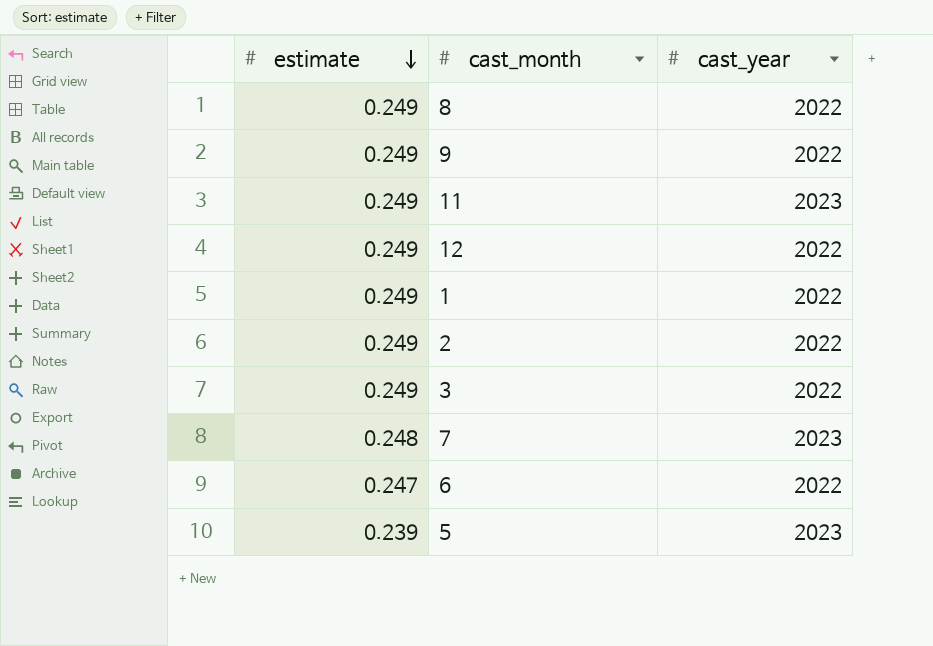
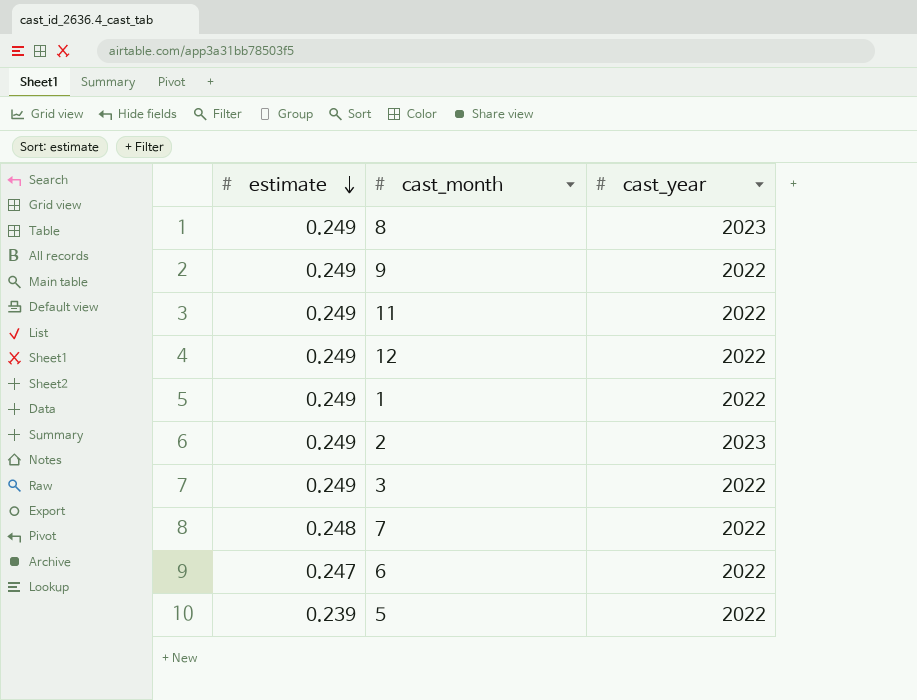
8 | cast_year: 2022 -> 2023
11 | cast_year: 2023 -> 2022
2 | cast_year: 2022 -> 2023
7 | cast_year: 2023 -> 2022
5 | cast_year: 2023 -> 2022

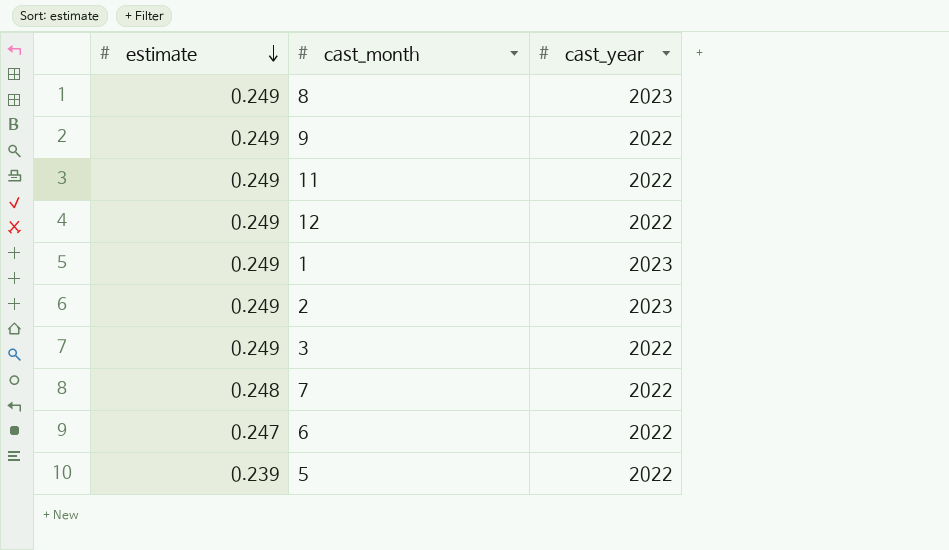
1 | cast_year: 2022 -> 2023

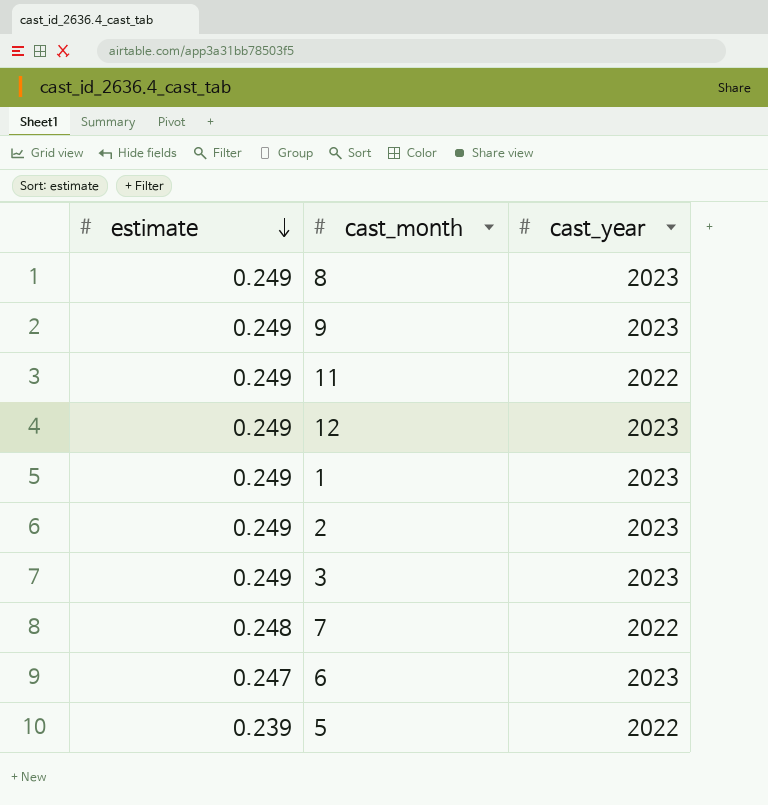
9 | cast_year: 2022 -> 2023
12 | cast_year: 2022 -> 2023
3 | cast_year: 2022 -> 2023
6 | cast_year: 2022 -> 2023

